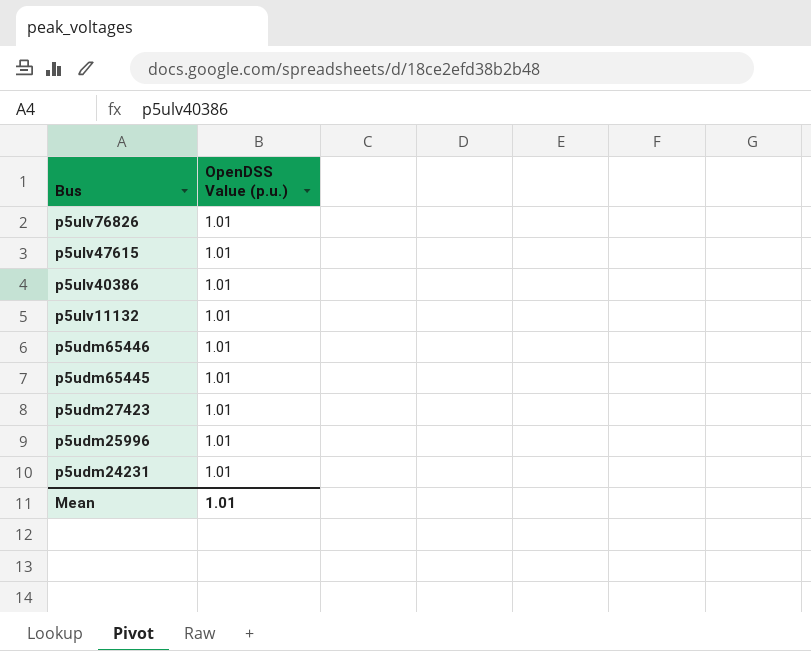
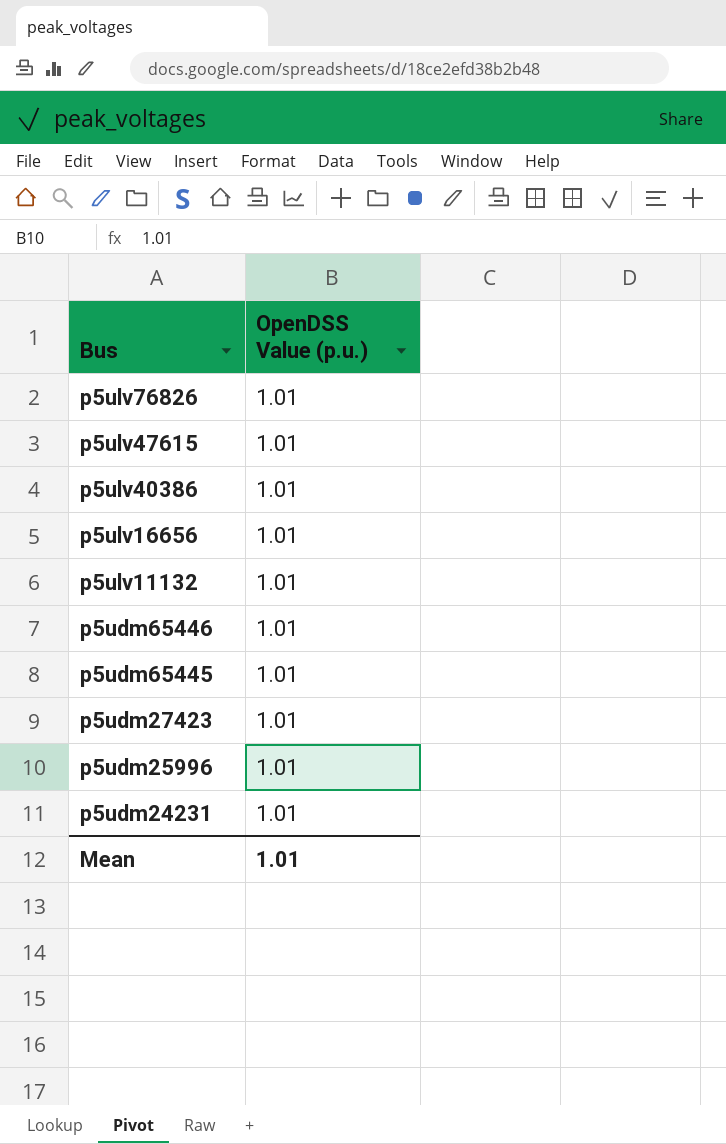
row p5ulv16656: none -> 1.01

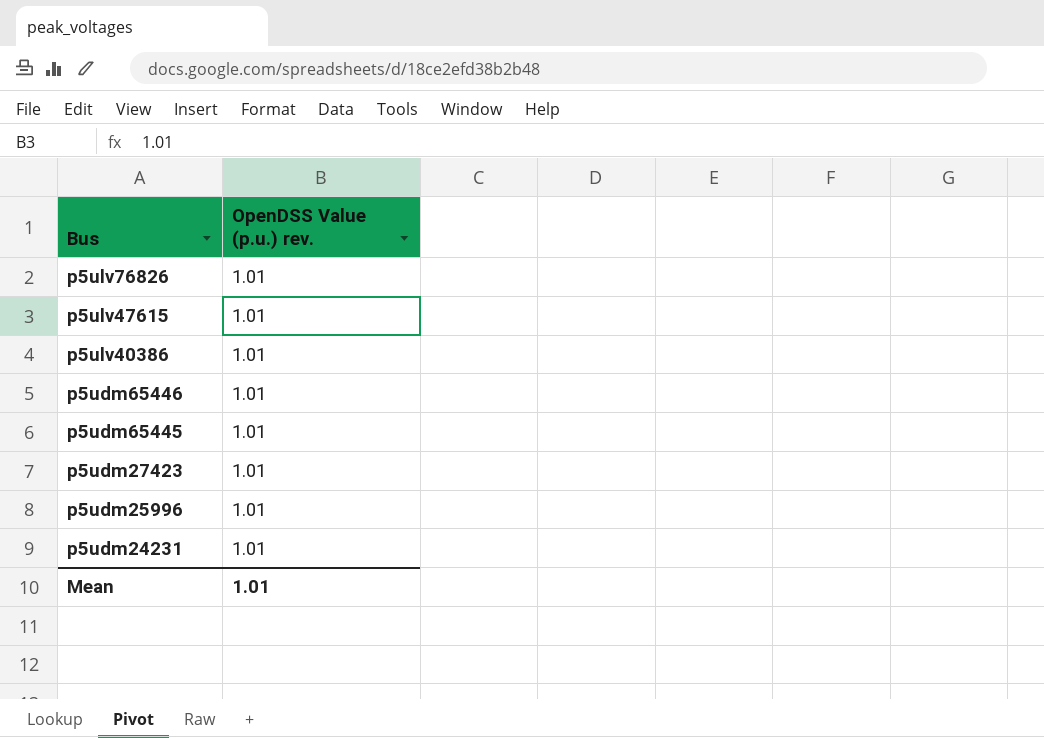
column name: OpenDSS Value (p.u.) -> OpenDSS Value (p.u.) rev.
row p5ulv16656: 1.01 -> none
row p5ulv11132: 1.01 -> none

